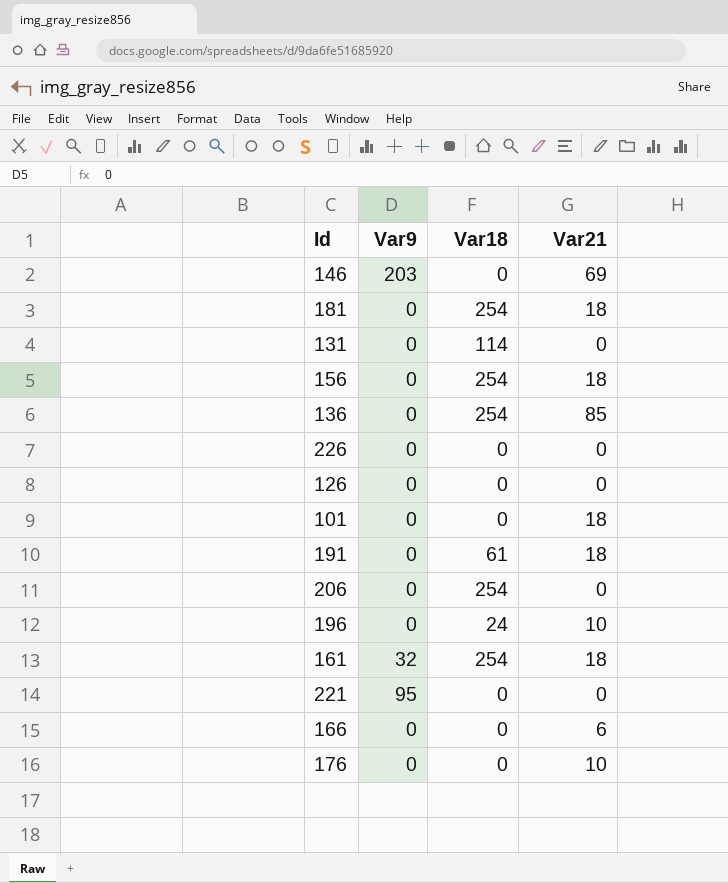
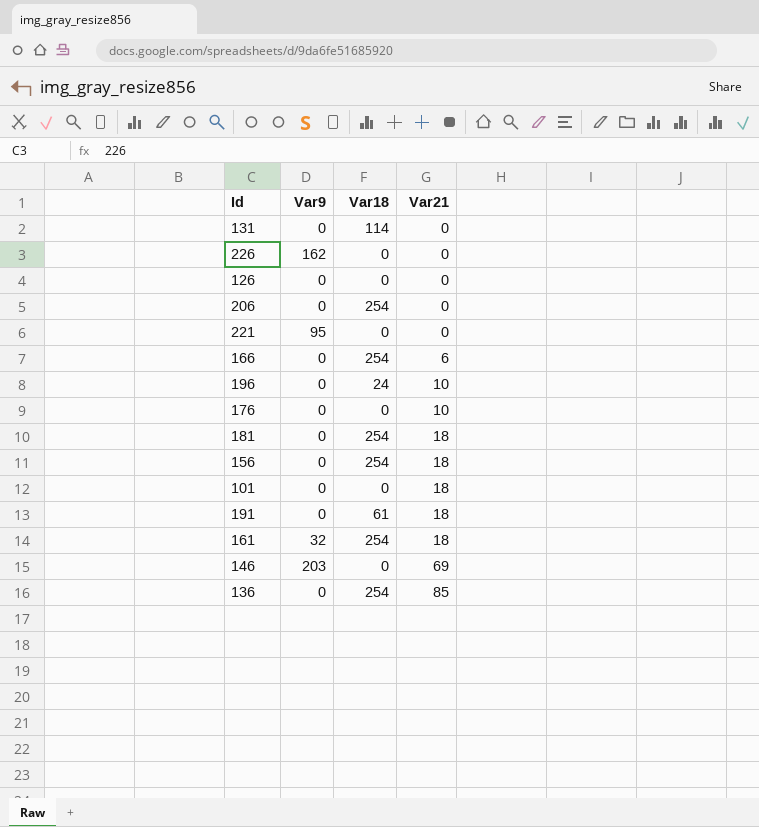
row order: none -> Var21 ascending
226 | Var9: 0 -> 162
166 | Var18: 0 -> 254

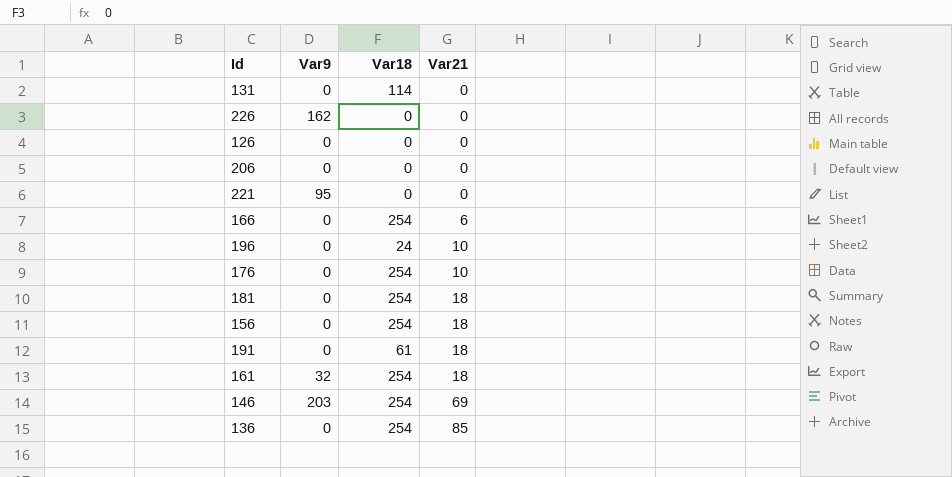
row 101: 0 | 0 | 18 -> none
206 | Var18: 254 -> 0
176 | Var18: 0 -> 254
146 | Var18: 0 -> 254

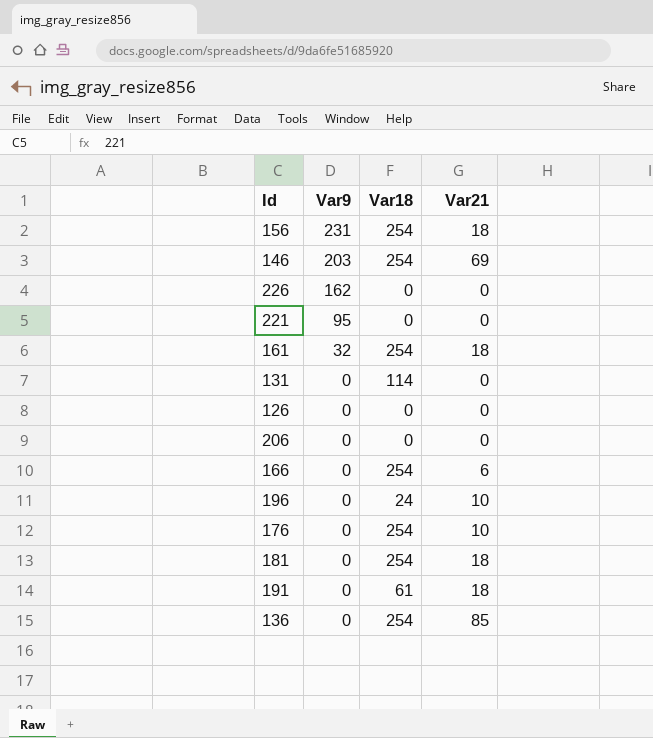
row order: Var21 ascending -> Var9 descending
156 | Var9: 0 -> 231

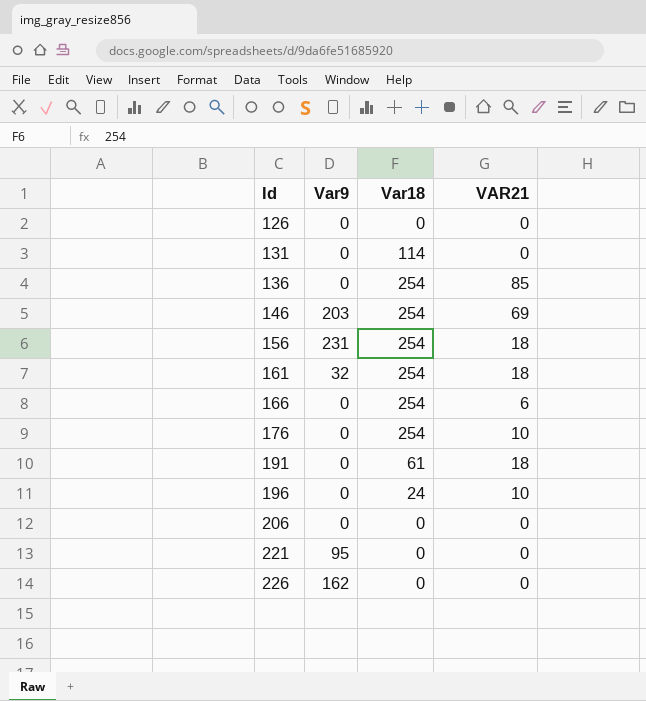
row order: Var9 descending -> Id ascending
column name: Var21 -> VAR21
row 181: 0 | 254 | 18 -> none

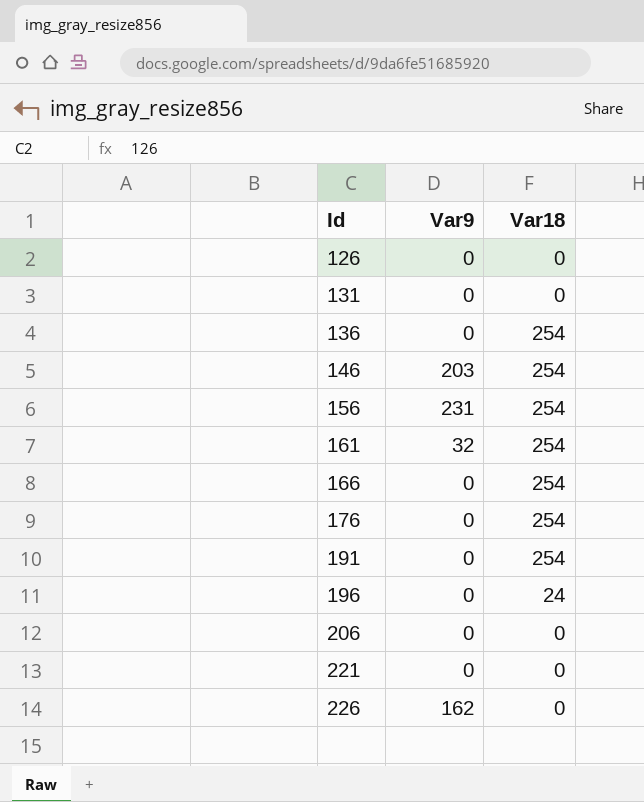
column VAR21 | position: 4 -> none
131 | Var18: 114 -> 0
191 | Var18: 61 -> 254
221 | Var9: 95 -> 0

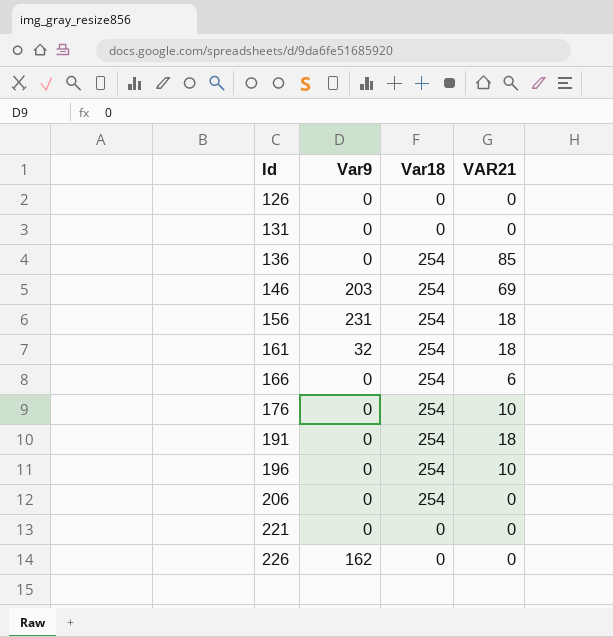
column VAR21 | position: none -> 4
196 | Var18: 24 -> 254
206 | Var18: 0 -> 254

